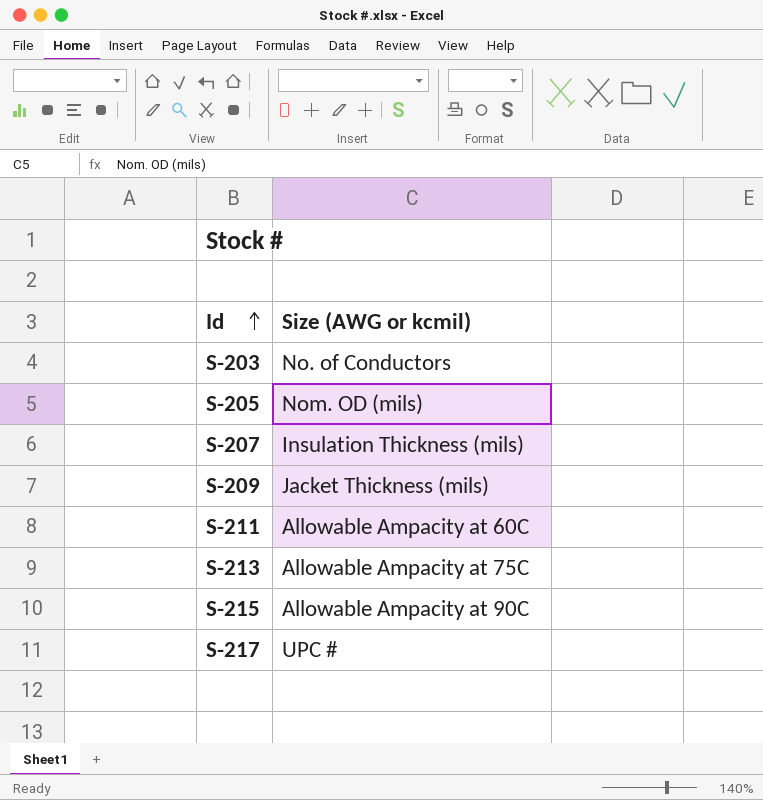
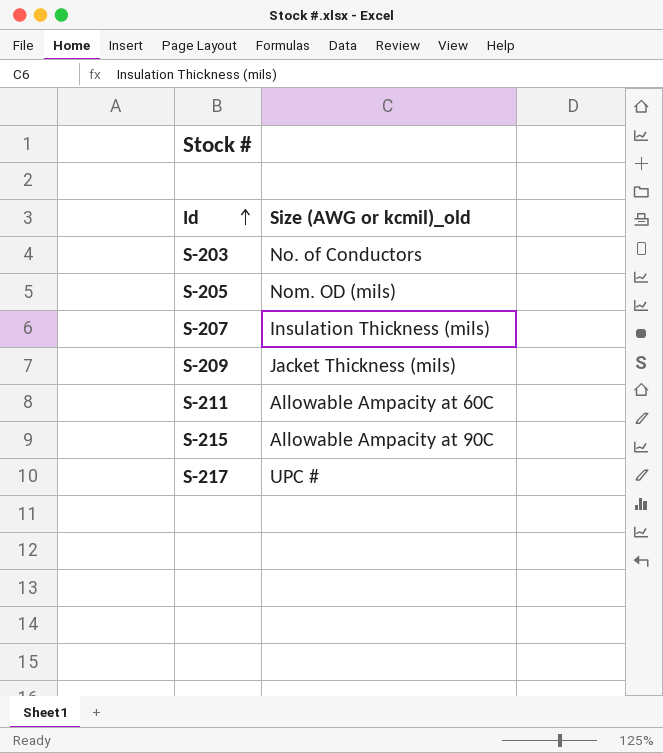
column name: Size (AWG or kcmil) -> Size (AWG or kcmil)_old
row S-213: Allowable Ampacity at 75C -> none

